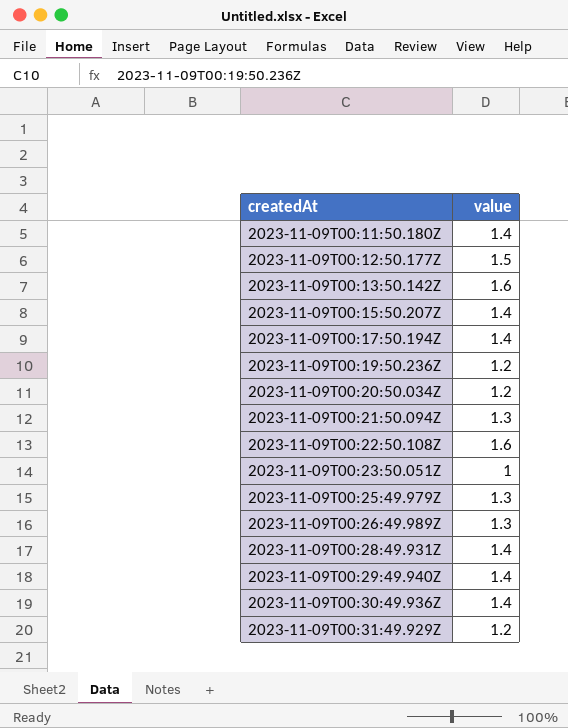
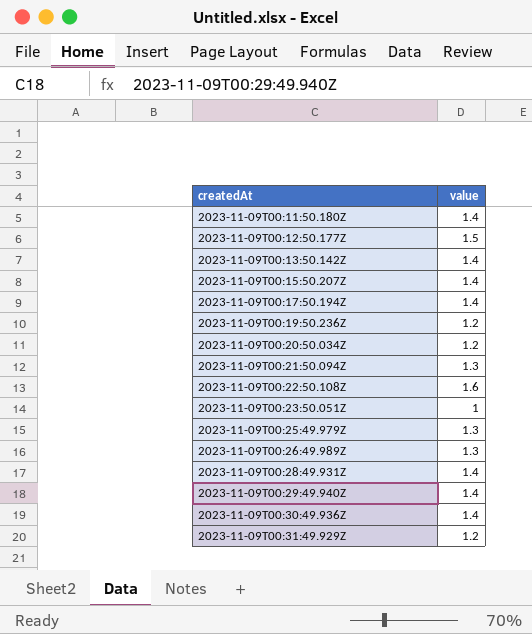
2023-11-09T00:13:50.142Z | value: 1.6 -> 1.4

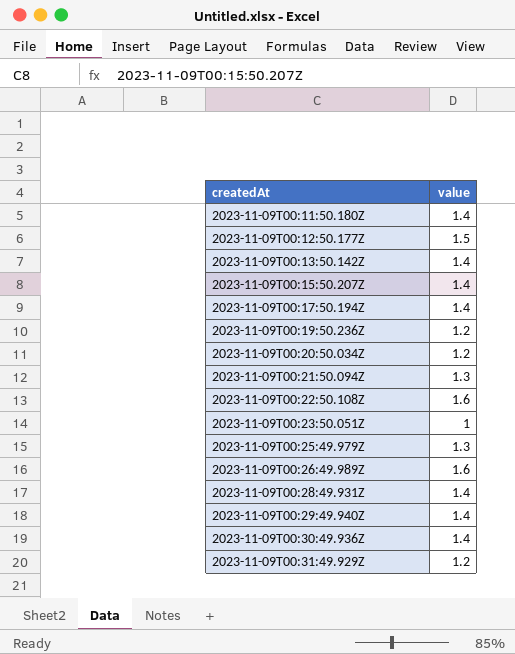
2023-11-09T00:26:49.989Z | value: 1.3 -> 1.6

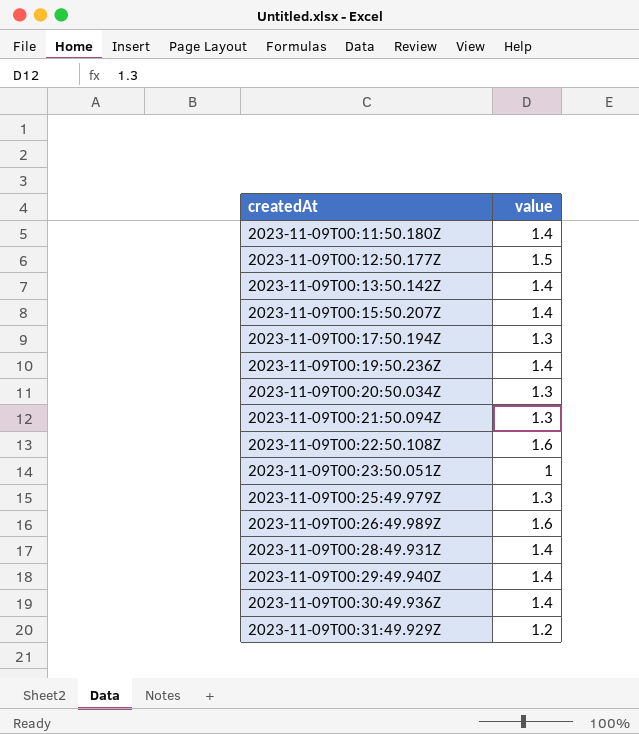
2023-11-09T00:17:50.194Z | value: 1.4 -> 1.3
2023-11-09T00:19:50.236Z | value: 1.2 -> 1.4
2023-11-09T00:20:50.034Z | value: 1.2 -> 1.3

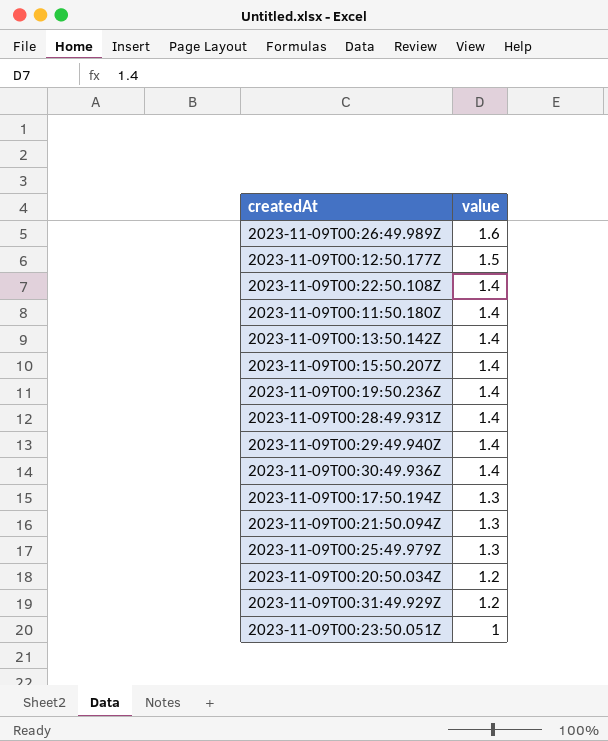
row order: createdAt ascending -> value descending
2023-11-09T00:22:50.108Z | value: 1.6 -> 1.4
2023-11-09T00:20:50.034Z | value: 1.3 -> 1.2

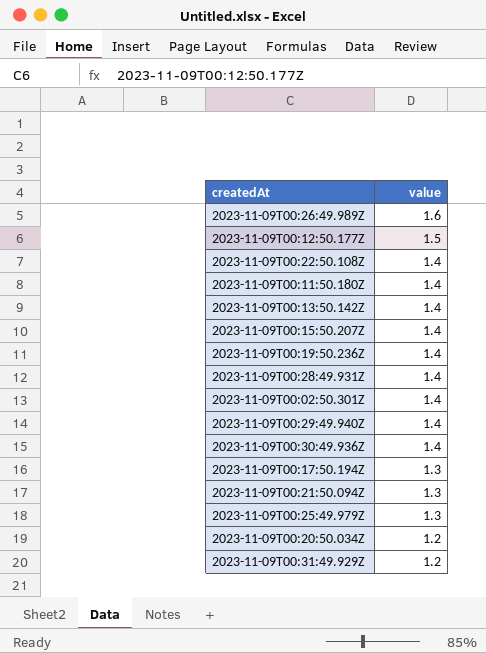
row 2023-11-09T00:23:50.051Z: 1 -> none
row 2023-11-09T00:02:50.301Z: none -> 1.4

